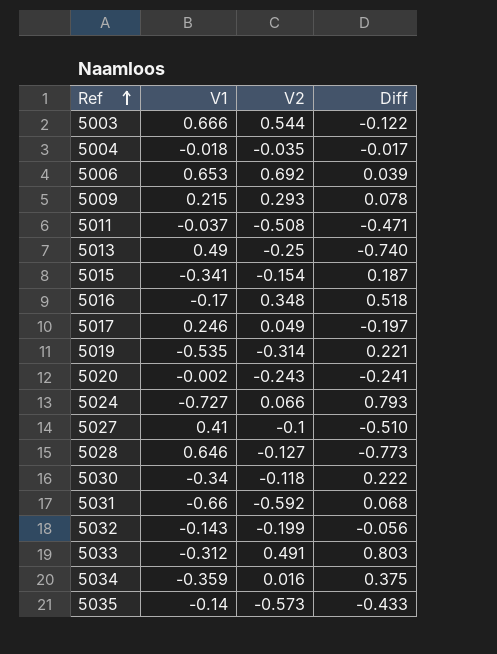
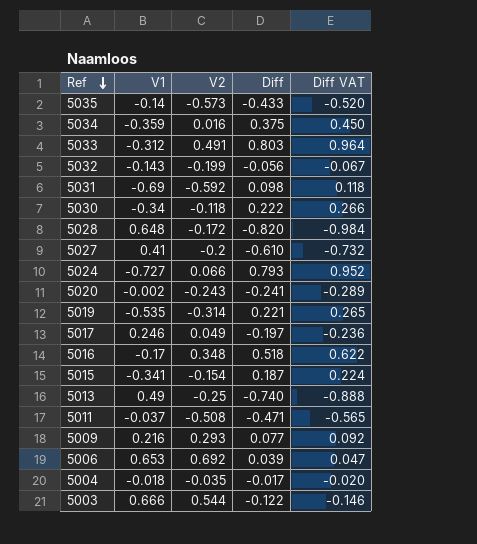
row order: Ref ascending -> Ref descending
column Diff VAT | formula: none -> [Diff] * 1.2
5031 | V1: -0.66 -> -0.69
5031 | Diff: 0.068 -> 0.098
5028 | V1: 0.646 -> 0.648
5028 | V2: -0.127 -> -0.172
5028 | Diff: -0.773 -> -0.820
5027 | V2: -0.1 -> -0.2
5027 | Diff: -0.510 -> -0.610
5009 | V1: 0.215 -> 0.216
5009 | Diff: 0.078 -> 0.077

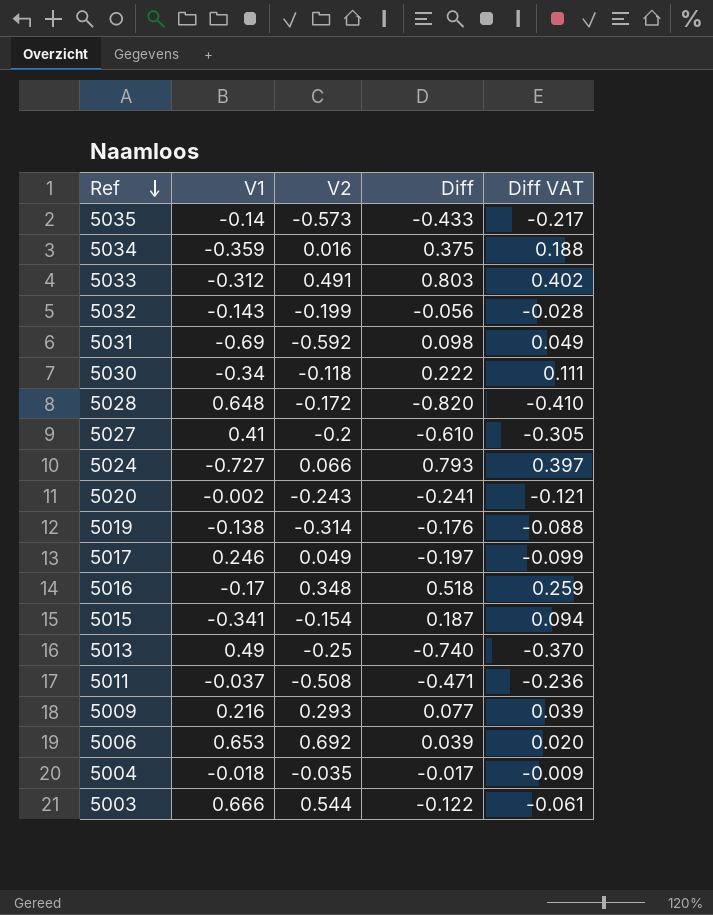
column Diff VAT | formula: [Diff] * 1.2 -> [Diff] * 0.5
5019 | V1: -0.535 -> -0.138
5019 | Diff: 0.221 -> -0.176

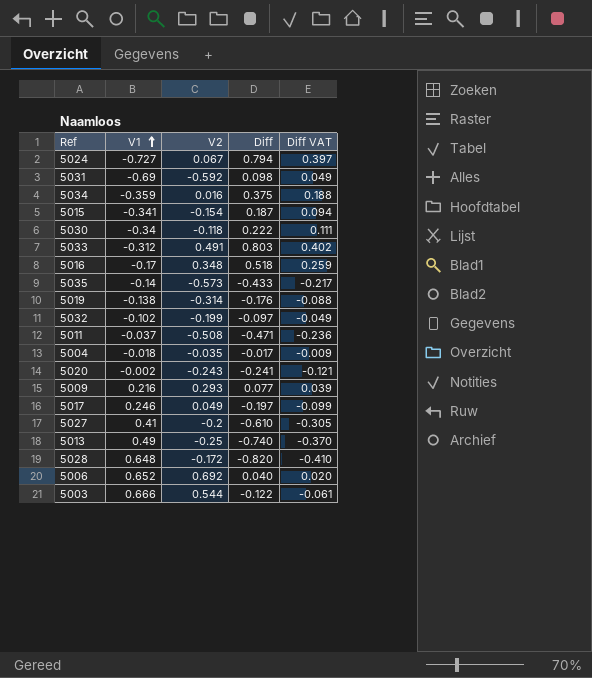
row order: Ref descending -> V1 ascending
5024 | V2: 0.066 -> 0.067
5024 | Diff: 0.793 -> 0.794
5032 | V1: -0.143 -> -0.102
5032 | Diff: -0.056 -> -0.097
5032 | Diff VAT: -0.028 -> -0.049
5006 | V1: 0.653 -> 0.652
5006 | Diff: 0.039 -> 0.040

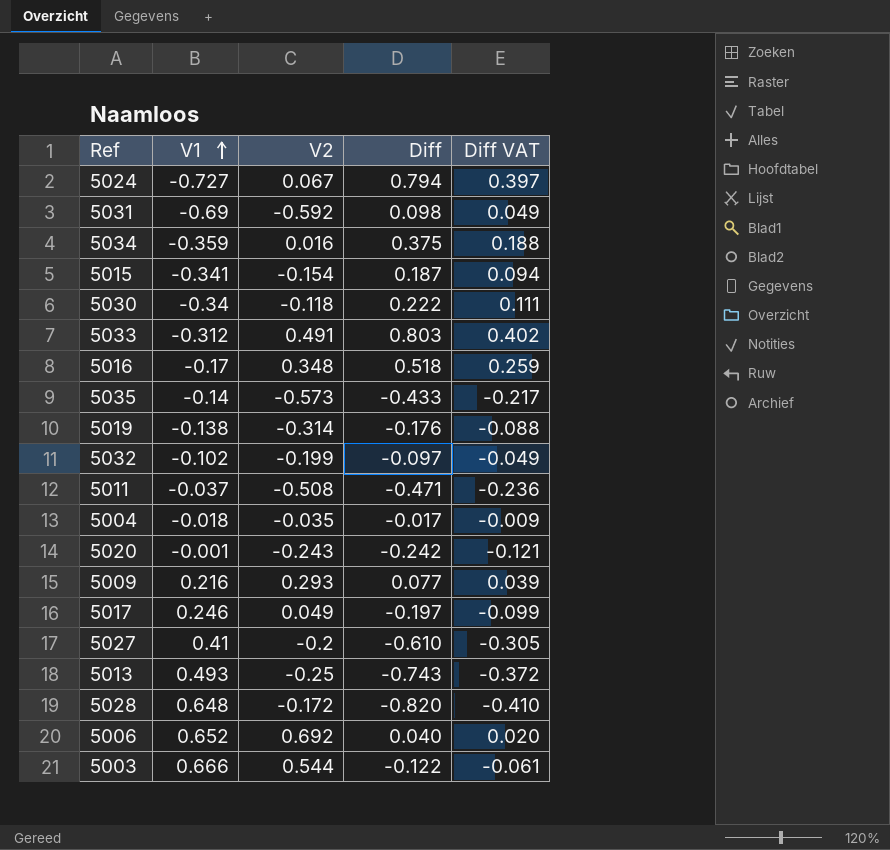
5020 | V1: -0.002 -> -0.001
5020 | Diff: -0.241 -> -0.242
5013 | V1: 0.49 -> 0.493
5013 | Diff: -0.740 -> -0.743
5013 | Diff VAT: -0.370 -> -0.372

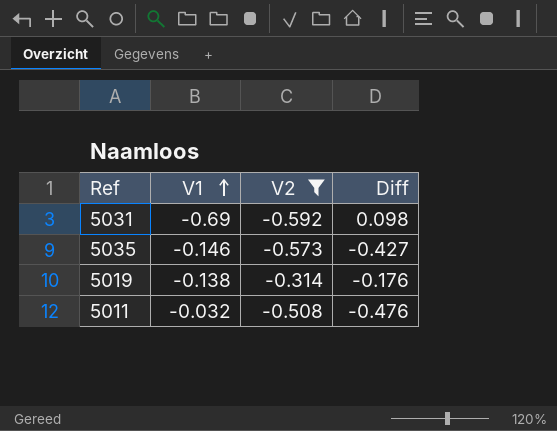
filter: none -> V2 <= -0.314
column Diff VAT | formula: [Diff] * 0.5 -> none
5035 | V1: -0.14 -> -0.146
5035 | Diff: -0.433 -> -0.427
5011 | V1: -0.037 -> -0.032
5011 | Diff: -0.471 -> -0.476

